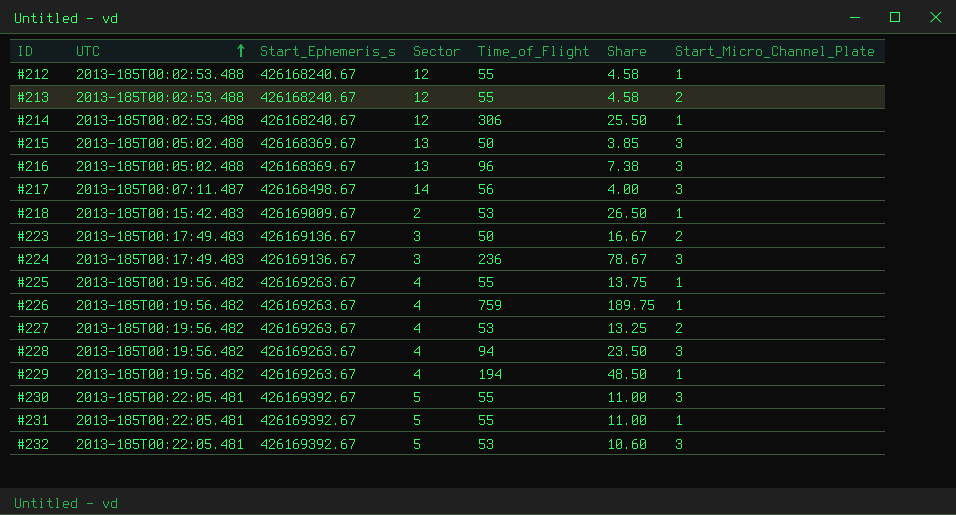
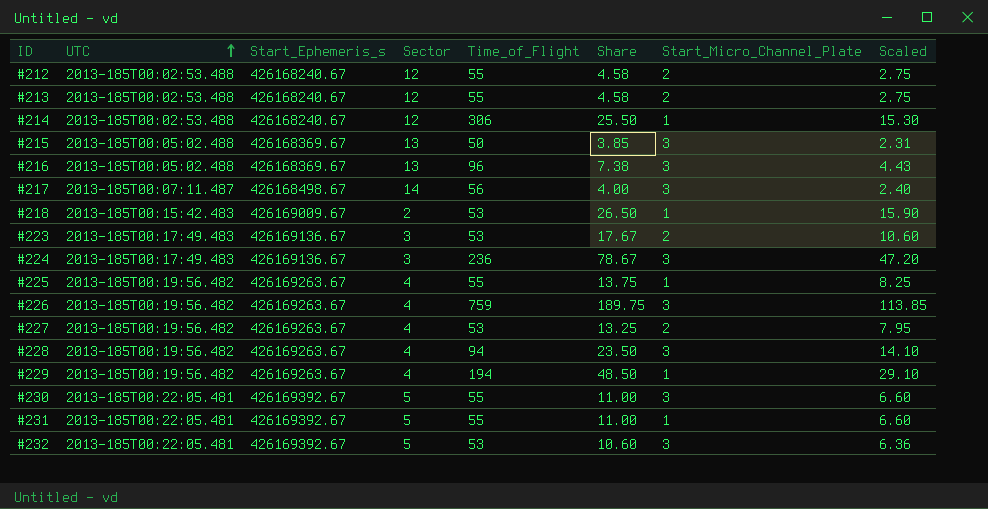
column Scaled | formula: none -> [Share] * 0.6
#212 | Start_Micro_Channel_Plate: 1 -> 2
#223 | Time_of_Flight: 50 -> 53
#223 | Share: 16.67 -> 17.67
#226 | Start_Micro_Channel_Plate: 1 -> 3

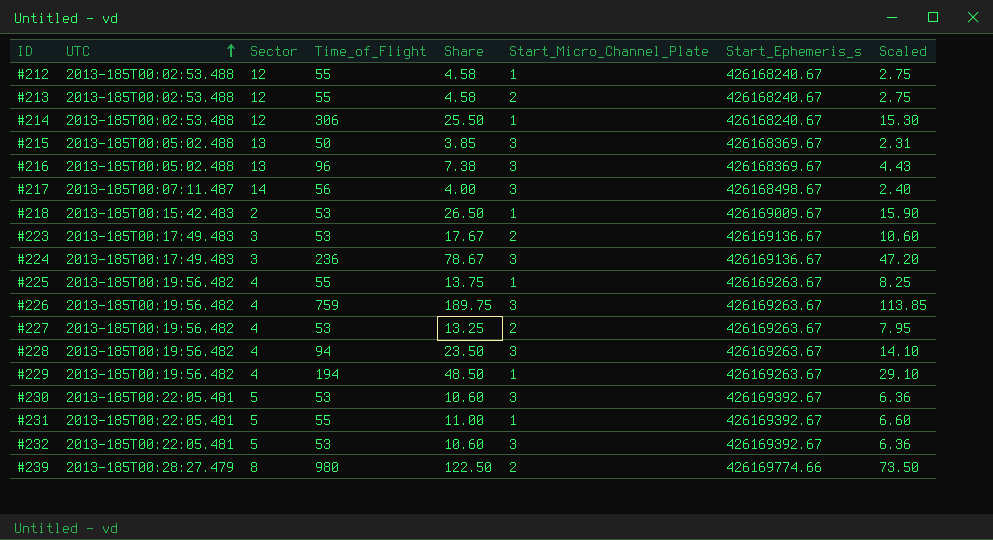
column Start_Ephemeris_s | position: 3 -> 7
#212 | Start_Micro_Channel_Plate: 2 -> 1
#230 | Time_of_Flight: 55 -> 53
#230 | Share: 11.00 -> 10.60
#230 | Scaled: 6.60 -> 6.36
row #239: none -> 2013-185T00:28:27.479 | 8 | 980 | 122.50 | 2 | 426169774.66 | 73.50

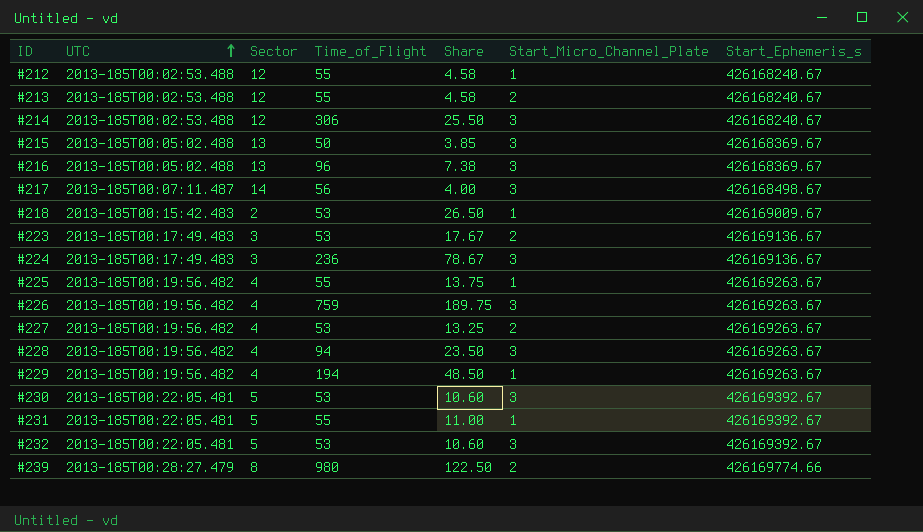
column Scaled | formula: [Share] * 0.6 -> none
#214 | Start_Micro_Channel_Plate: 1 -> 3

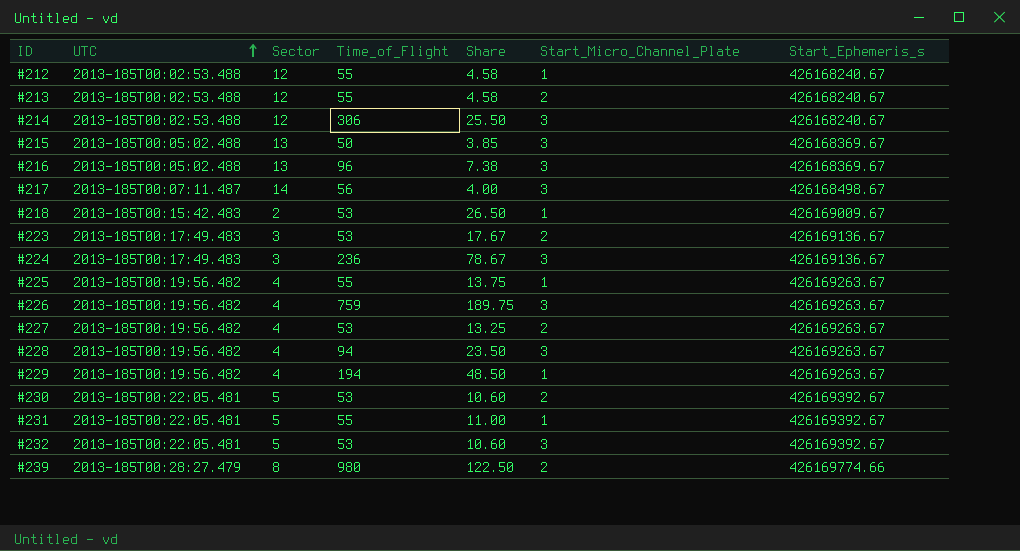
#230 | Start_Micro_Channel_Plate: 3 -> 2

